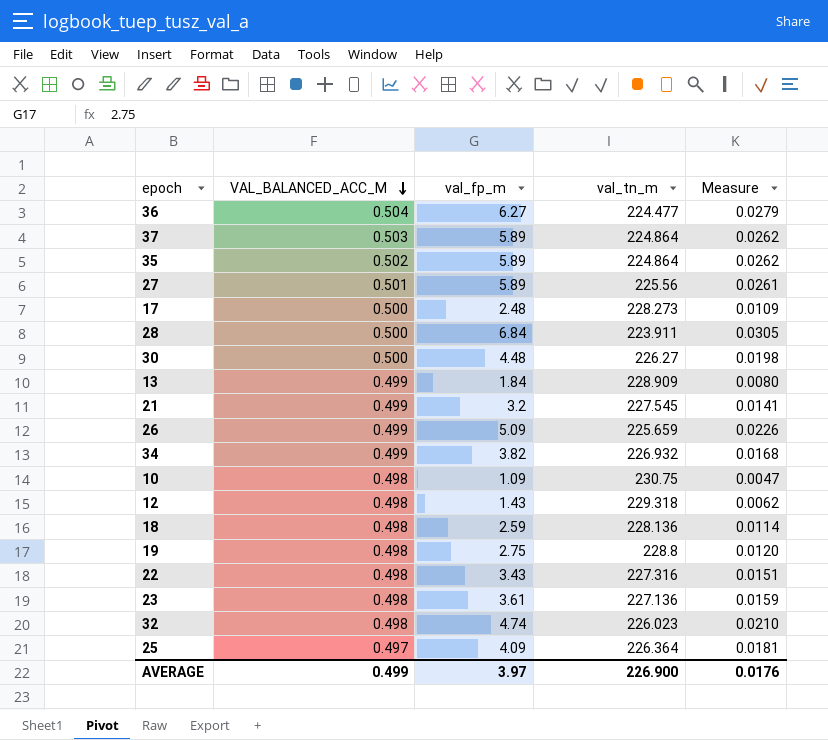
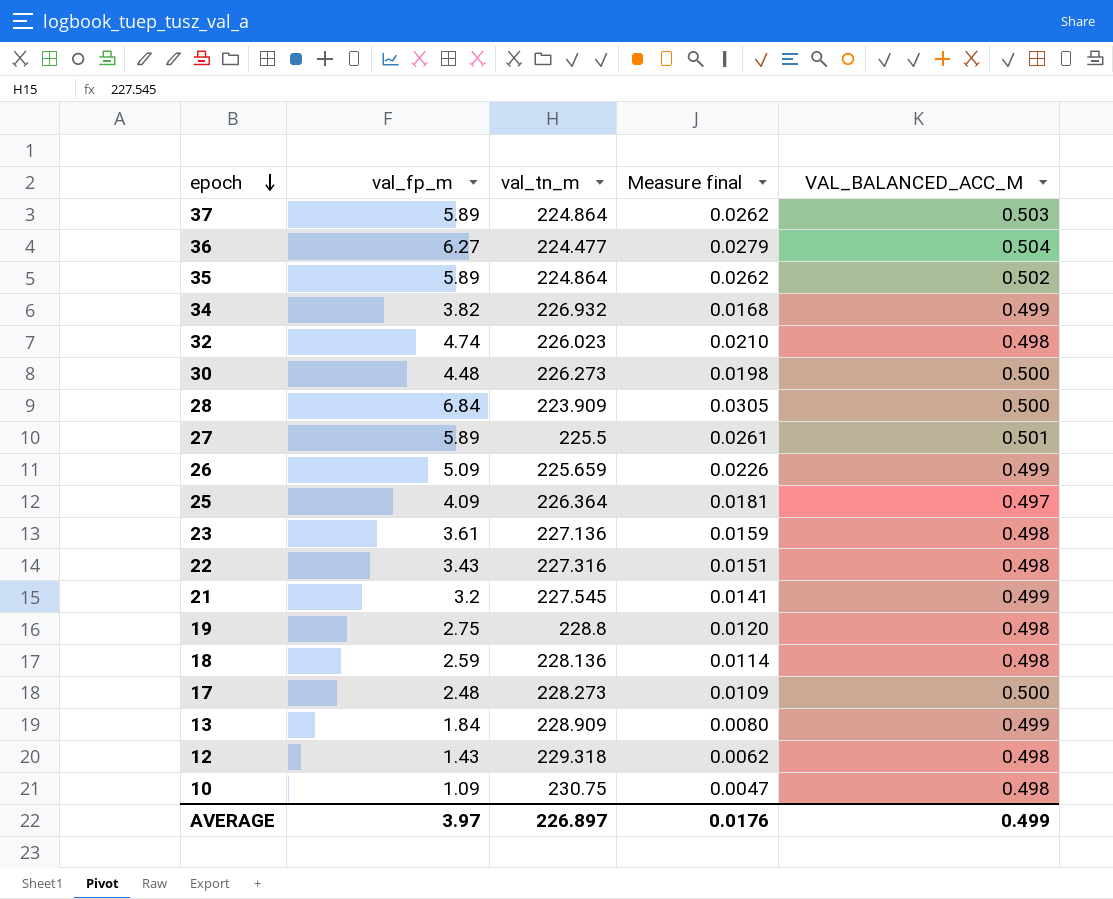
row order: VAL_BALANCED_ACC_M descending -> epoch descending
column name: Measure -> Measure final
column VAL_BALANCED_ACC_M | position: 2 -> 5
30 | val_tn_m: 226.27 -> 226.273
28 | val_tn_m: 223.911 -> 223.909
27 | val_tn_m: 225.56 -> 225.5
AVERAGE | val_tn_m: 226.900 -> 226.897

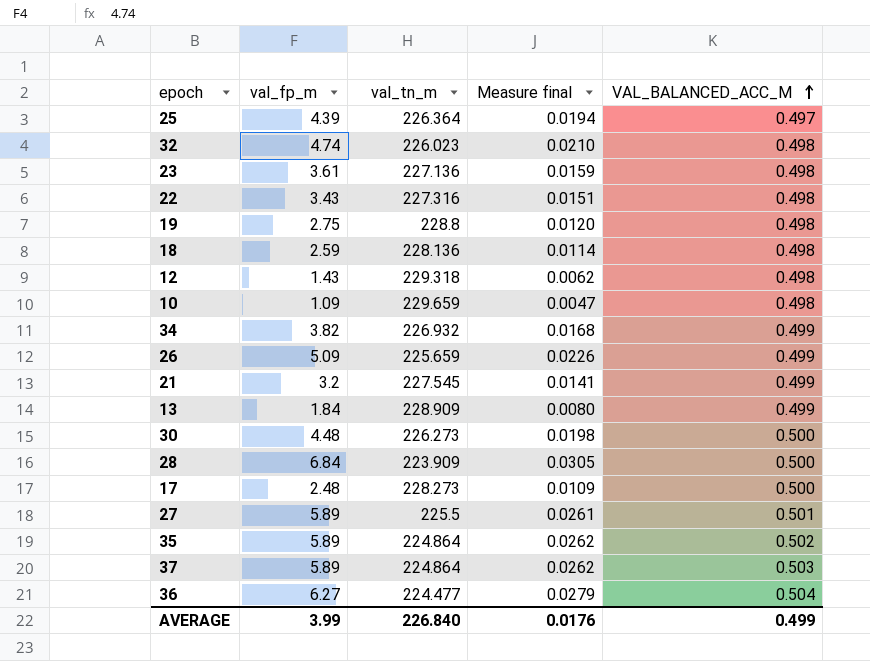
row order: epoch descending -> VAL_BALANCED_ACC_M ascending
25 | val_fp_m: 4.09 -> 4.39
25 | Measure final: 0.0181 -> 0.0194
10 | val_tn_m: 230.75 -> 229.659
AVERAGE | val_fp_m: 3.97 -> 3.99
AVERAGE | val_tn_m: 226.897 -> 226.840

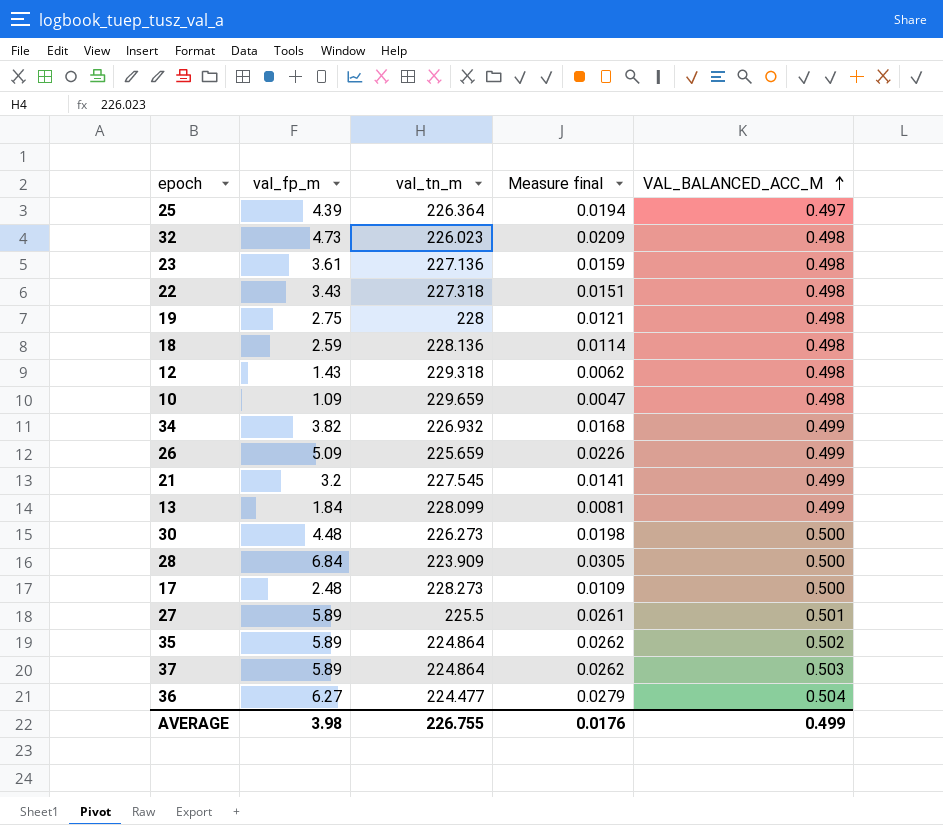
32 | val_fp_m: 4.74 -> 4.73
32 | Measure final: 0.0210 -> 0.0209
22 | val_tn_m: 227.316 -> 227.318
19 | val_tn_m: 228.8 -> 228
19 | Measure final: 0.0120 -> 0.0121
13 | val_tn_m: 228.909 -> 228.099
13 | Measure final: 0.0080 -> 0.0081
AVERAGE | val_fp_m: 3.99 -> 3.98
AVERAGE | val_tn_m: 226.840 -> 226.755

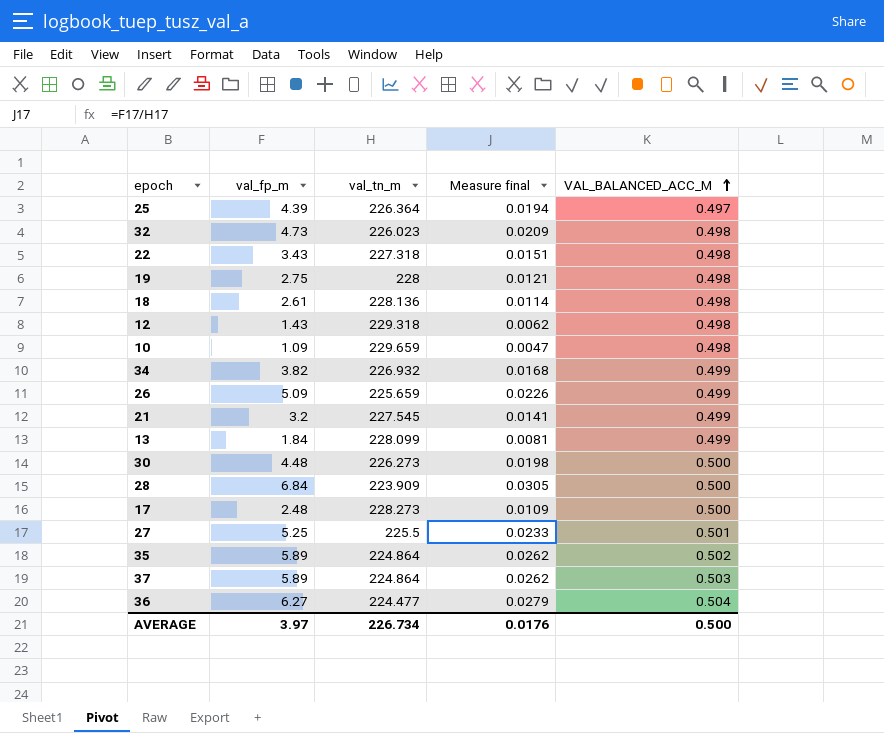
row 23: 3.61 | 227.136 | 0.0159 | 0.498 -> none
18 | val_fp_m: 2.59 -> 2.61
27 | val_fp_m: 5.89 -> 5.25
27 | Measure final: 0.0261 -> 0.0233
AVERAGE | val_fp_m: 3.98 -> 3.97
AVERAGE | val_tn_m: 226.755 -> 226.734
AVERAGE | VAL_BALANCED_ACC_M: 0.499 -> 0.500

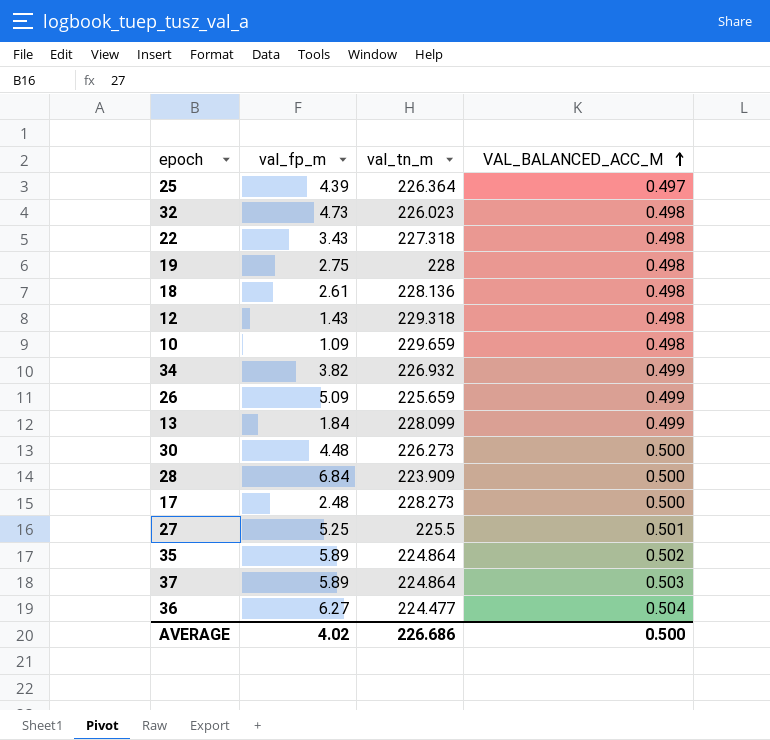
column Measure final | formula: [val_fp_m] / [val_tn_m] -> none
row 21: 3.2 | 227.545 | 0.0141 | 0.499 -> none
AVERAGE | val_fp_m: 3.97 -> 4.02
AVERAGE | val_tn_m: 226.734 -> 226.686

